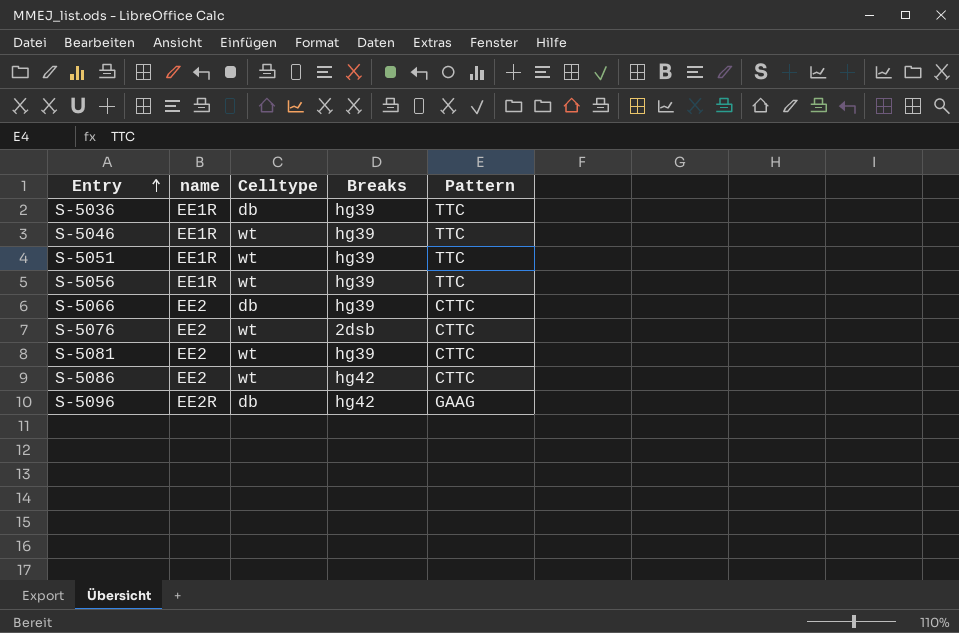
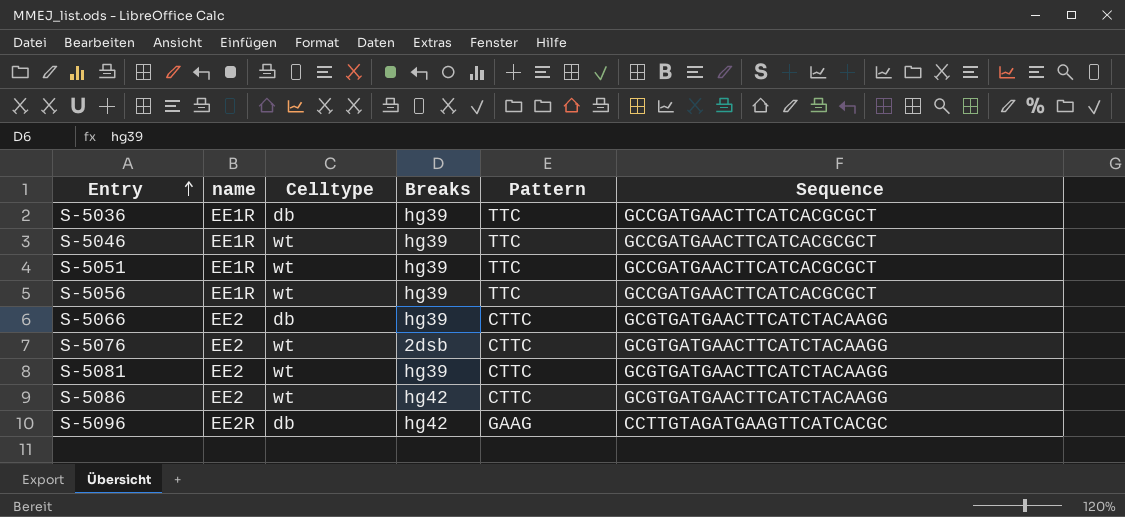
column Sequence | position: none -> 6

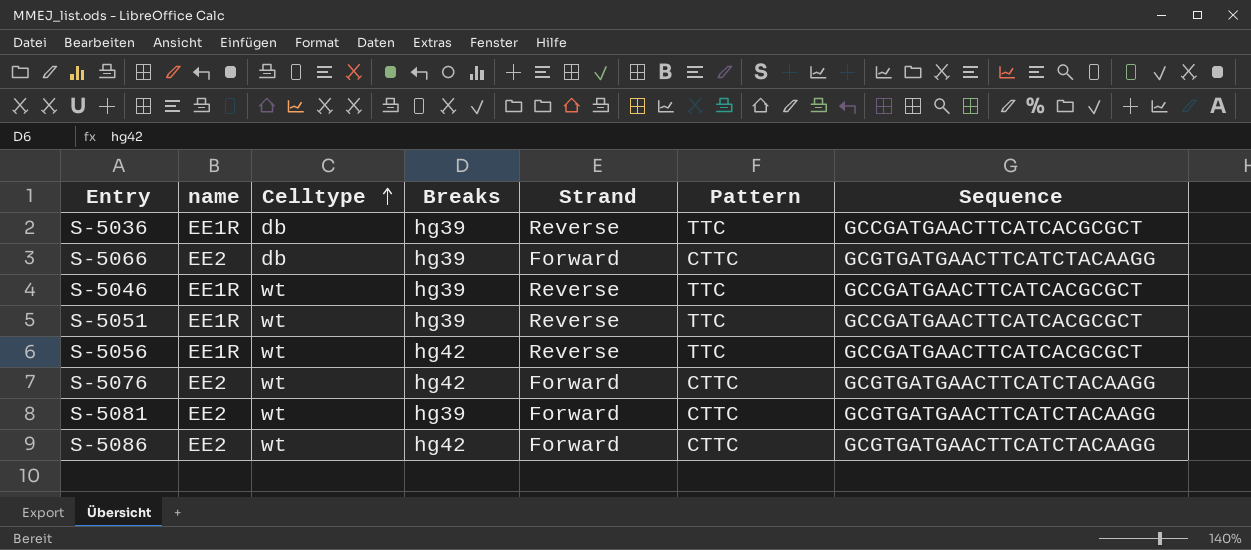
row order: Entry ascending -> Celltype ascending
column Strand | position: none -> 5
row S-5096: EE2R | db | hg42 | GAAG | CCTTGTAGATGAAGTTCATCACGC -> none
S-5056 | Breaks: hg39 -> hg42
S-5076 | Breaks: 2dsb -> hg42

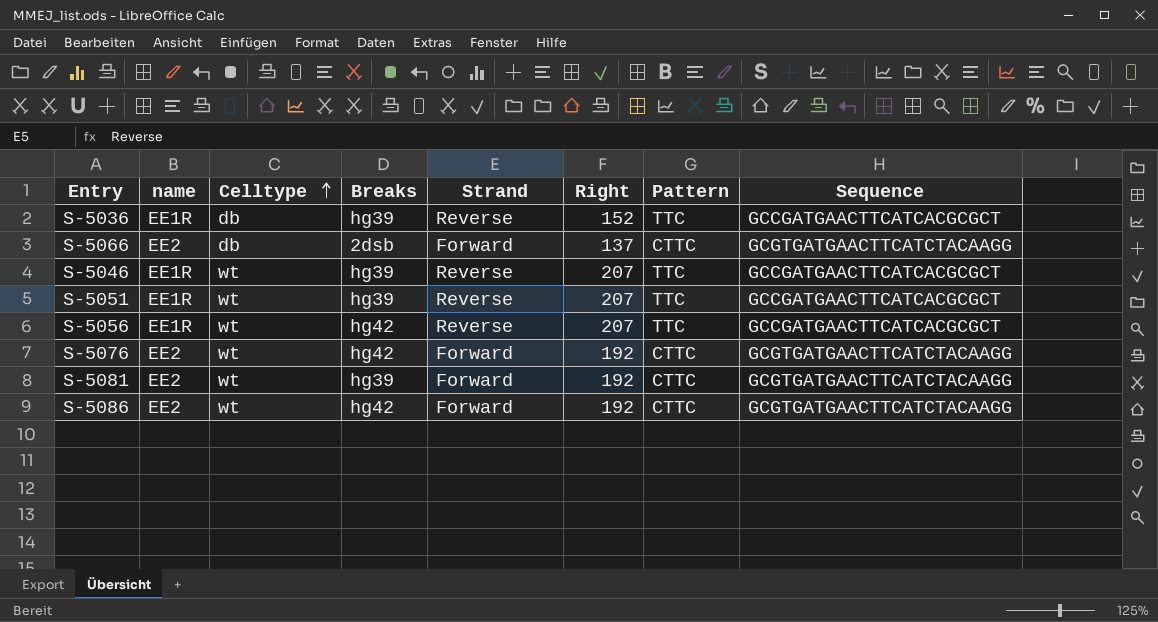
column Right | position: none -> 6
S-5066 | Breaks: hg39 -> 2dsb

